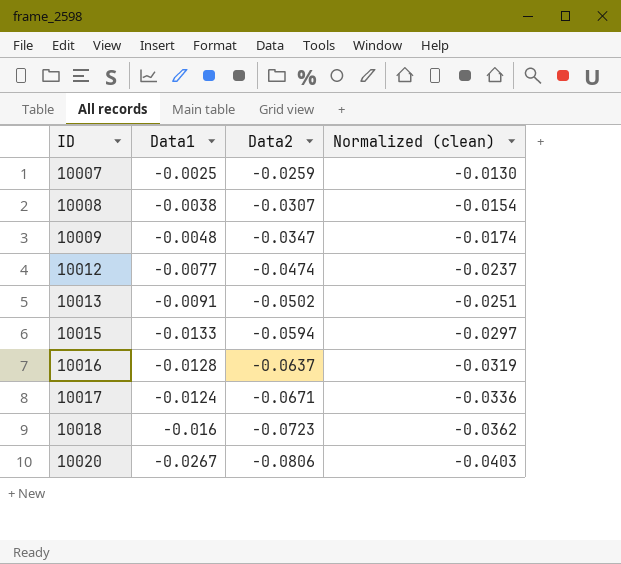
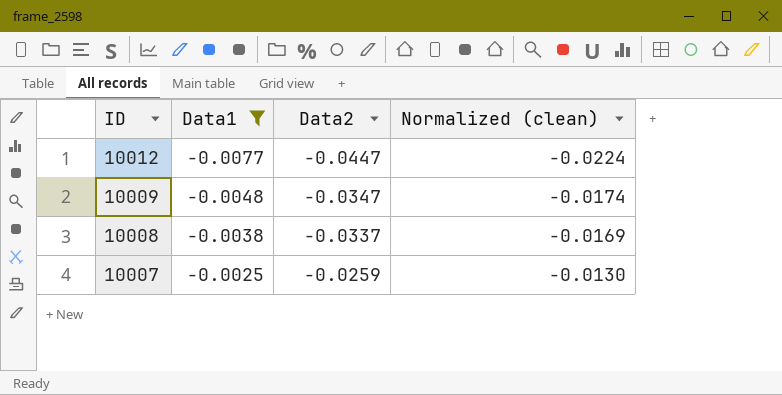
filter: none -> Data1 >= -0.0077
row order: ID ascending -> ID descending
10012 | Data2: -0.0474 -> -0.0447
10012 | Normalized (clean): -0.0237 -> -0.0224
10008 | Data2: -0.0307 -> -0.0337
10008 | Normalized (clean): -0.0154 -> -0.0169

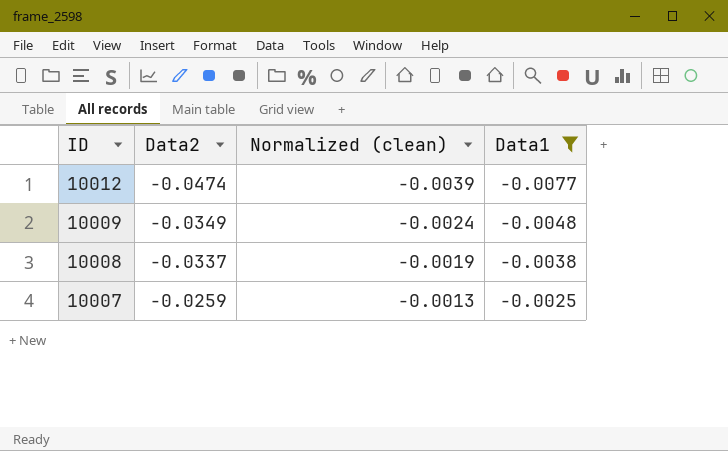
column Normalized (clean) | formula: [Data2] * 0.5 -> [Data1] * 0.5
column Data1 | position: 2 -> 4
10012 | Data2: -0.0447 -> -0.0474
10009 | Data2: -0.0347 -> -0.0349

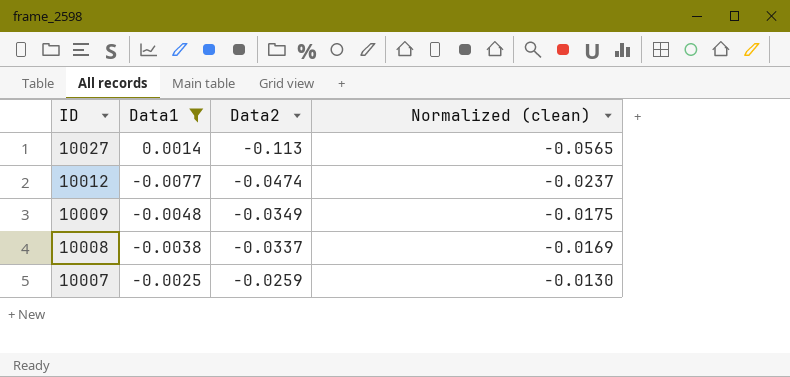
column Data1 | position: 4 -> 2
column Normalized (clean) | formula: [Data1] * 0.5 -> [Data2] * 0.5
row 10027: none -> 0.0014 | -0.113 | -0.0565

